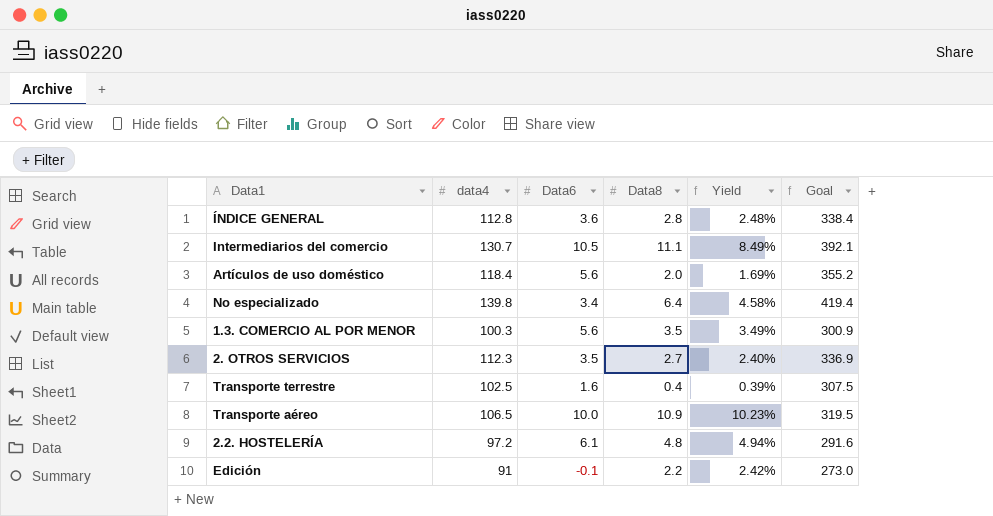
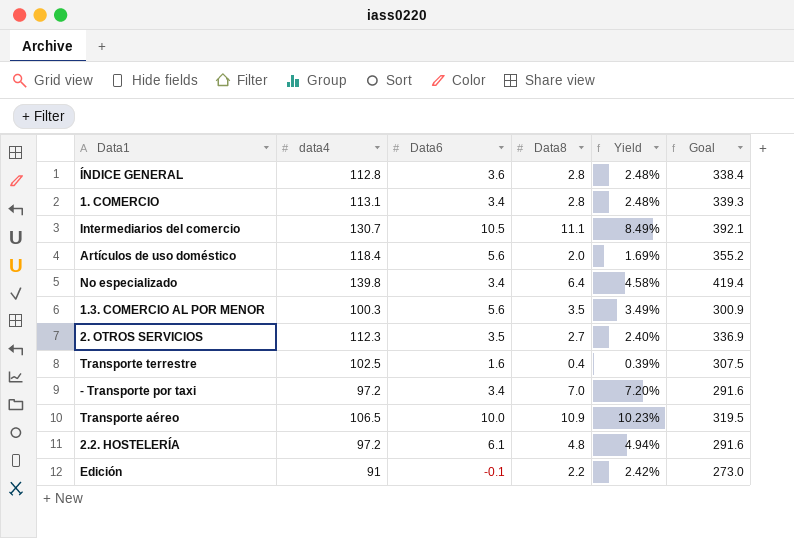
row 1. COMERCIO: none -> 113.1 | 3.4 | 2.8 | 2.48% | 339.3
row - Transporte por taxi: none -> 97.2 | 3.4 | 7.0 | 7.20% | 291.6

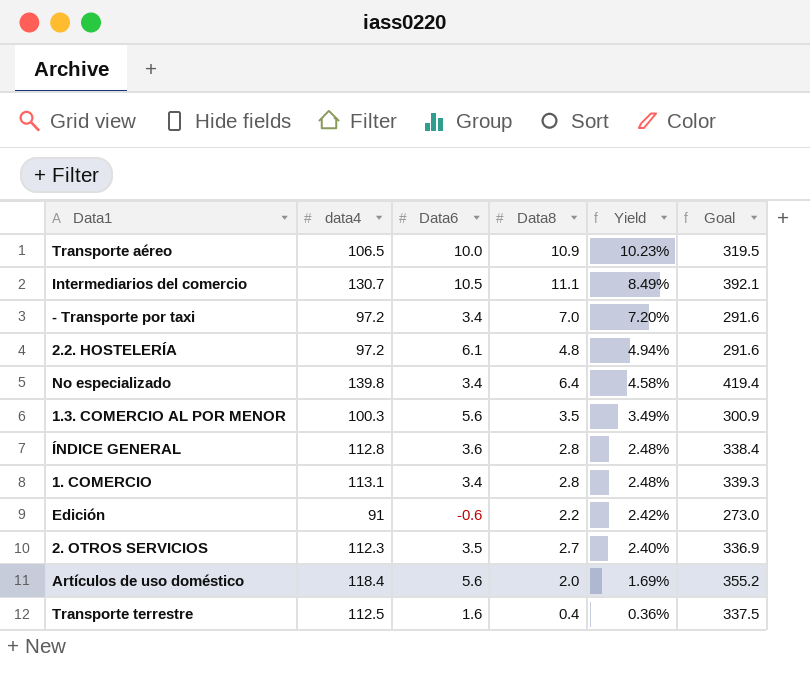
row order: none -> Yield descending
Edición | Data6: -0.1 -> -0.6
Transporte terrestre | data4: 102.5 -> 112.5
Transporte terrestre | Yield: 0.39% -> 0.36%
Transporte terrestre | Goal: 307.5 -> 337.5

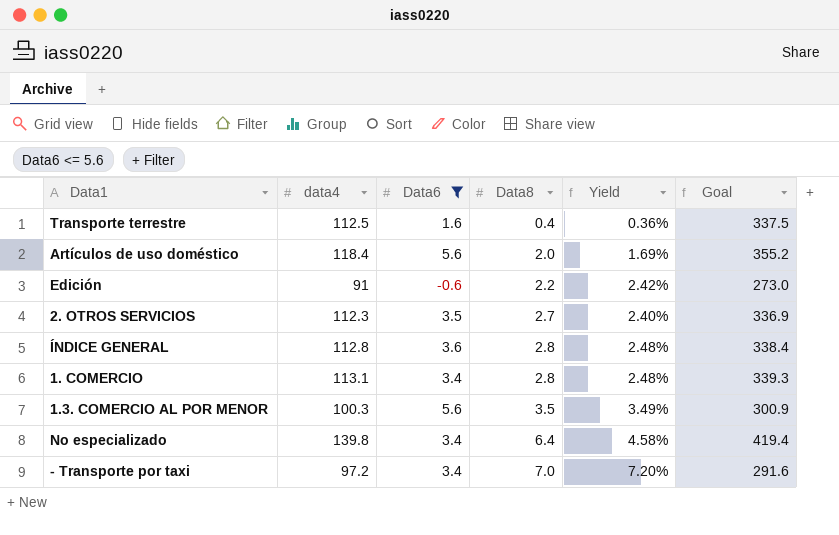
filter: none -> Data6 <= 5.6
row order: Yield descending -> Data8 ascending

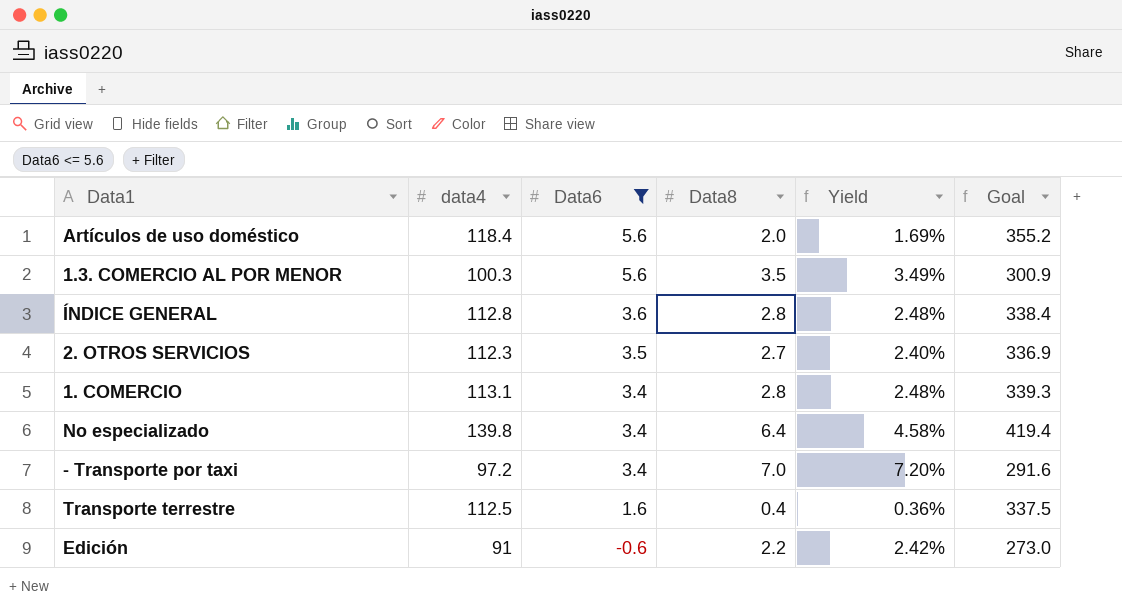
row order: Data8 ascending -> Data6 descending

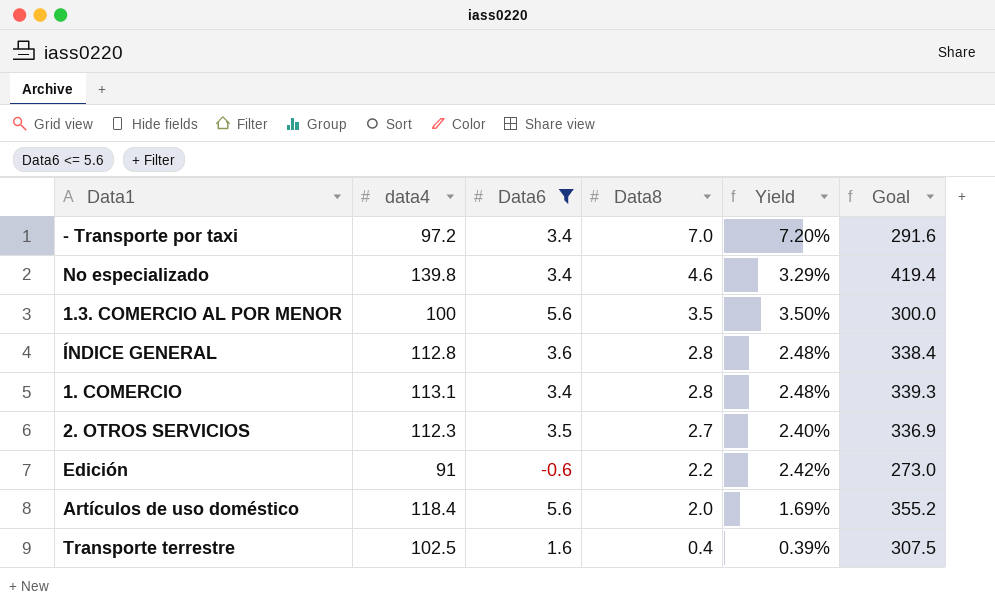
row order: Data6 descending -> Data8 descending
No especializado | Data8: 6.4 -> 4.6
No especializado | Yield: 4.58% -> 3.29%
1.3. COMERCIO AL POR MENOR | data4: 100.3 -> 100
1.3. COMERCIO AL POR MENOR | Yield: 3.49% -> 3.50%
1.3. COMERCIO AL POR MENOR | Goal: 300.9 -> 300.0
Transporte terrestre | data4: 112.5 -> 102.5
Transporte terrestre | Yield: 0.36% -> 0.39%
Transporte terrestre | Goal: 337.5 -> 307.5

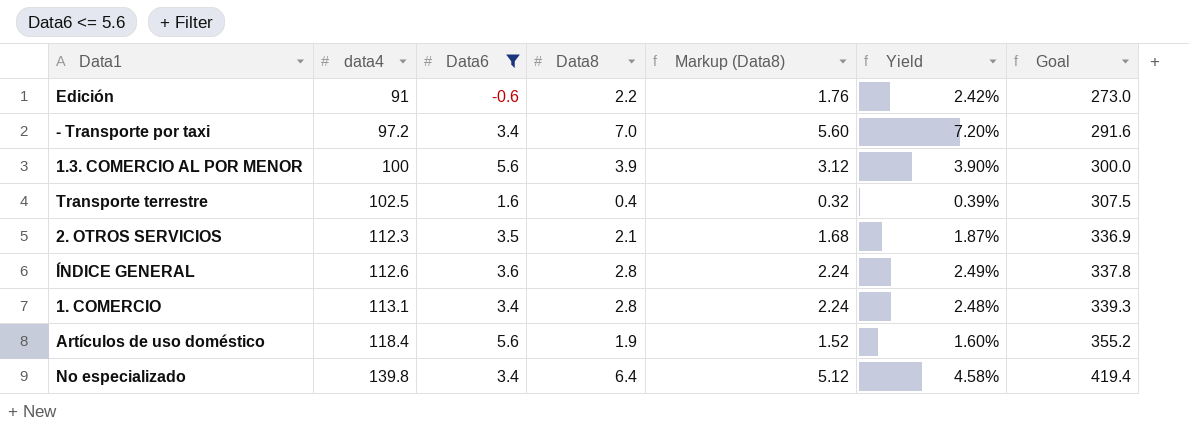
row order: Data8 descending -> data4 ascending
column Markup (Data8) | formula: none -> [Data8] * 0.8
1.3. COMERCIO AL POR MENOR | Data8: 3.5 -> 3.9
1.3. COMERCIO AL POR MENOR | Yield: 3.50% -> 3.90%
2. OTROS SERVICIOS | Data8: 2.7 -> 2.1
2. OTROS SERVICIOS | Yield: 2.40% -> 1.87%
ÍNDICE GENERAL | data4: 112.8 -> 112.6
ÍNDICE GENERAL | Yield: 2.48% -> 2.49%
ÍNDICE GENERAL | Goal: 338.4 -> 337.8
Artículos de uso doméstico | Data8: 2.0 -> 1.9
Artículos de uso doméstico | Yield: 1.69% -> 1.60%
No especializado | Data8: 4.6 -> 6.4
No especializado | Yield: 3.29% -> 4.58%

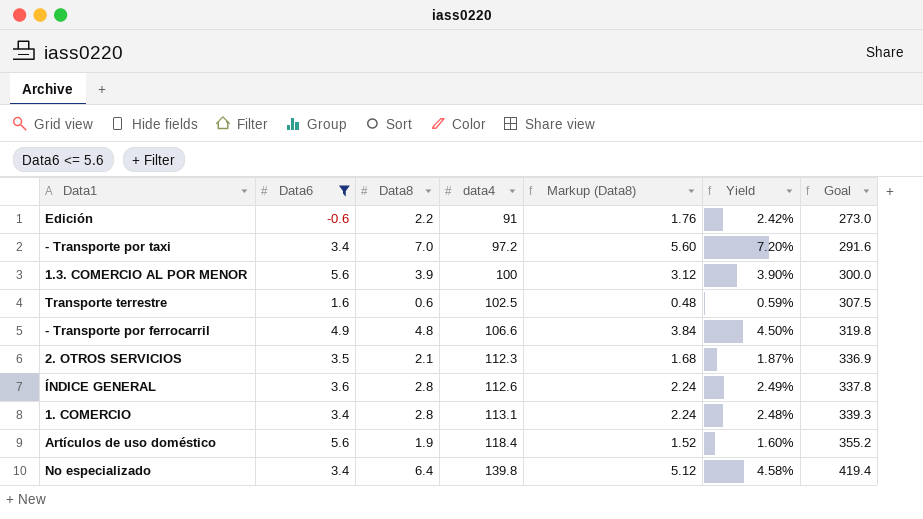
column data4 | position: 2 -> 4
Transporte terrestre | Data8: 0.4 -> 0.6
Transporte terrestre | Markup (Data8): 0.32 -> 0.48
Transporte terrestre | Yield: 0.39% -> 0.59%
row - Transporte por ferrocarril: none -> 4.9 | 4.8 | 106.6 | 3.84 | 4.50% | 319.8

